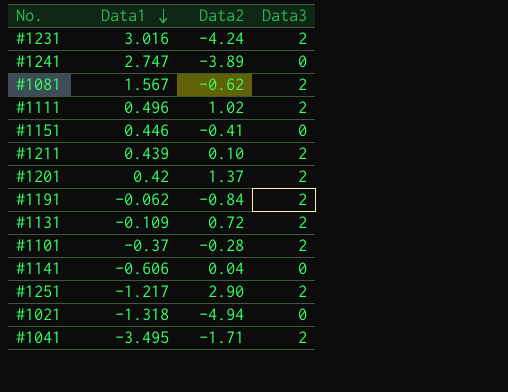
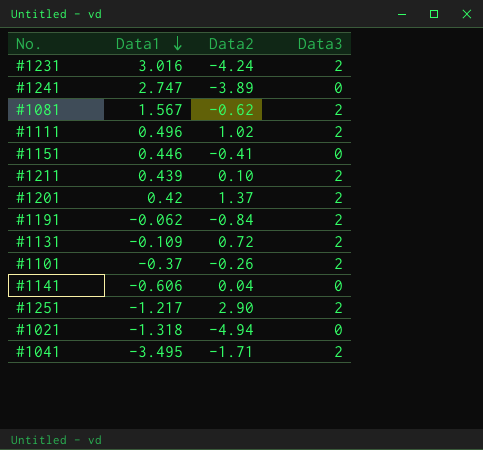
#1101 | Data2: -0.28 -> -0.26

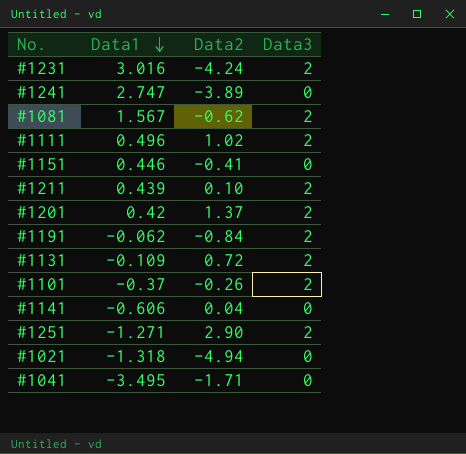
#1251 | Data1: -1.217 -> -1.271
#1041 | Data3: 2 -> 0

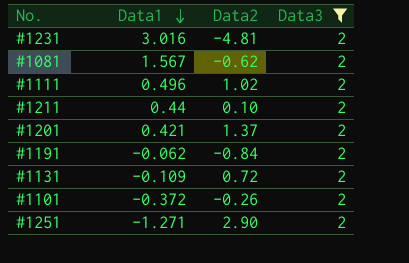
filter: none -> Data3 = 2
#1231 | Data2: -4.24 -> -4.81
#1211 | Data1: 0.439 -> 0.44
#1201 | Data1: 0.42 -> 0.421
#1101 | Data1: -0.37 -> -0.372

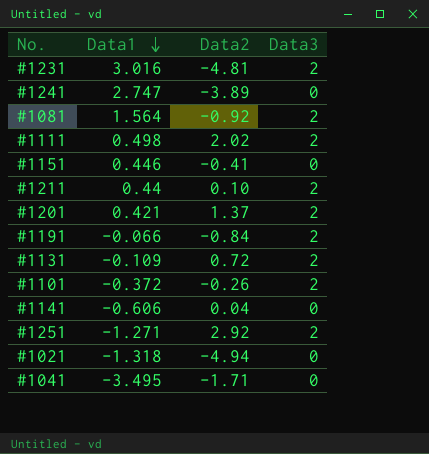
filter: Data3 = 2 -> none
#1081 | Data1: 1.567 -> 1.564
#1081 | Data2: -0.62 -> -0.92
#1111 | Data1: 0.496 -> 0.498
#1111 | Data2: 1.02 -> 2.02
#1191 | Data1: -0.062 -> -0.066
#1251 | Data2: 2.90 -> 2.92

